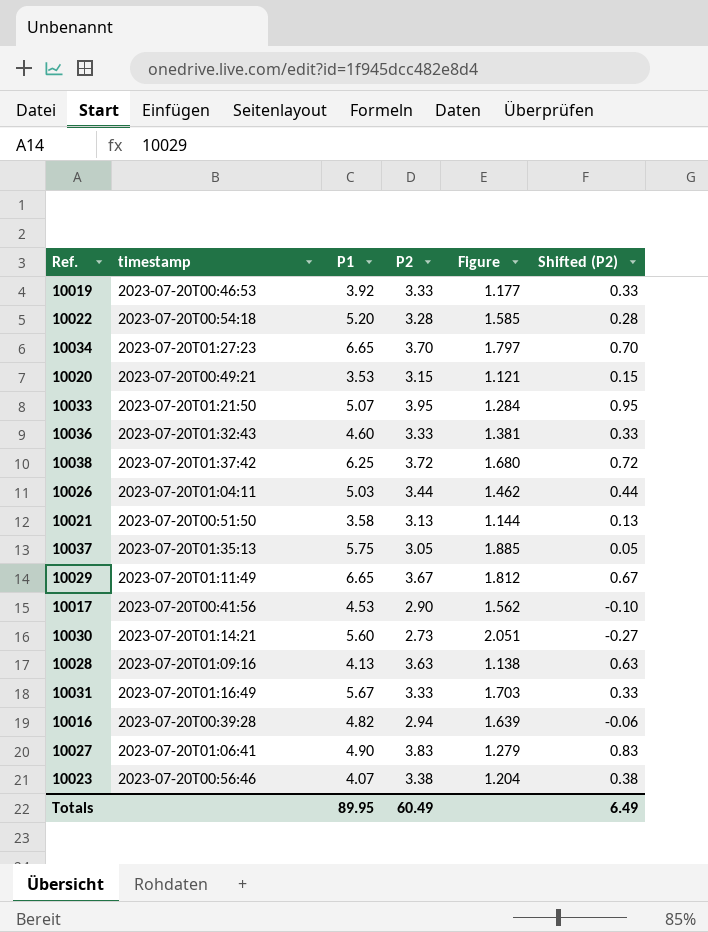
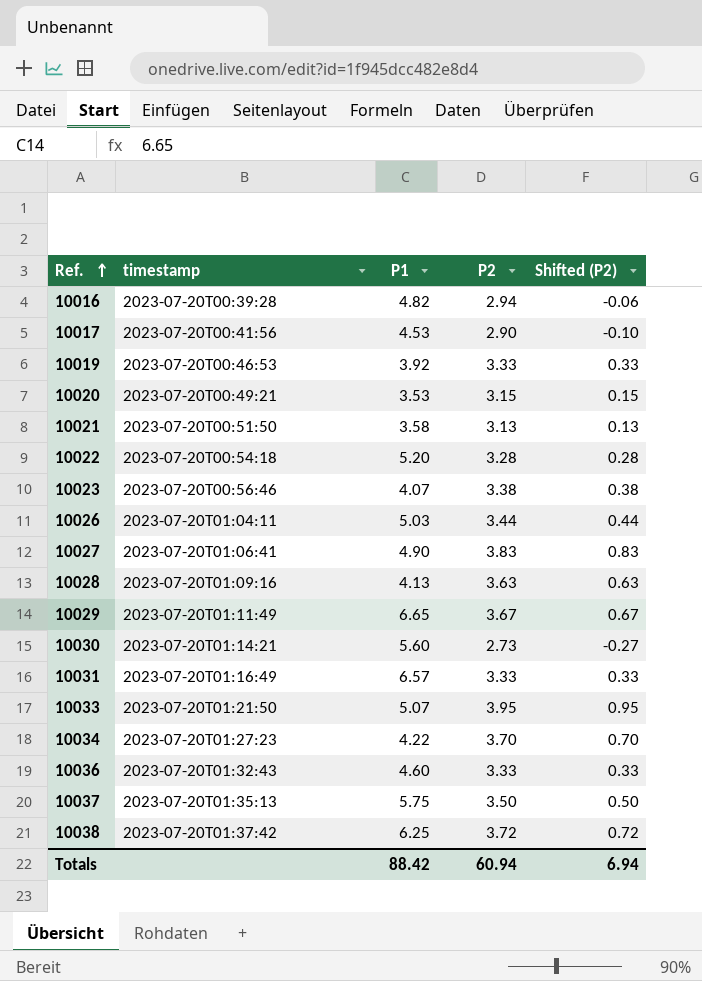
row order: none -> Ref. ascending
column Figure | formula: [P1] / [P2] -> none
10031 | P1: 5.67 -> 6.57
10034 | P1: 6.65 -> 4.22
10037 | P2: 3.05 -> 3.50
10037 | Shifted (P2): 0.05 -> 0.50
Totals | P1: 89.95 -> 88.42
Totals | P2: 60.49 -> 60.94
Totals | Shifted (P2): 6.49 -> 6.94

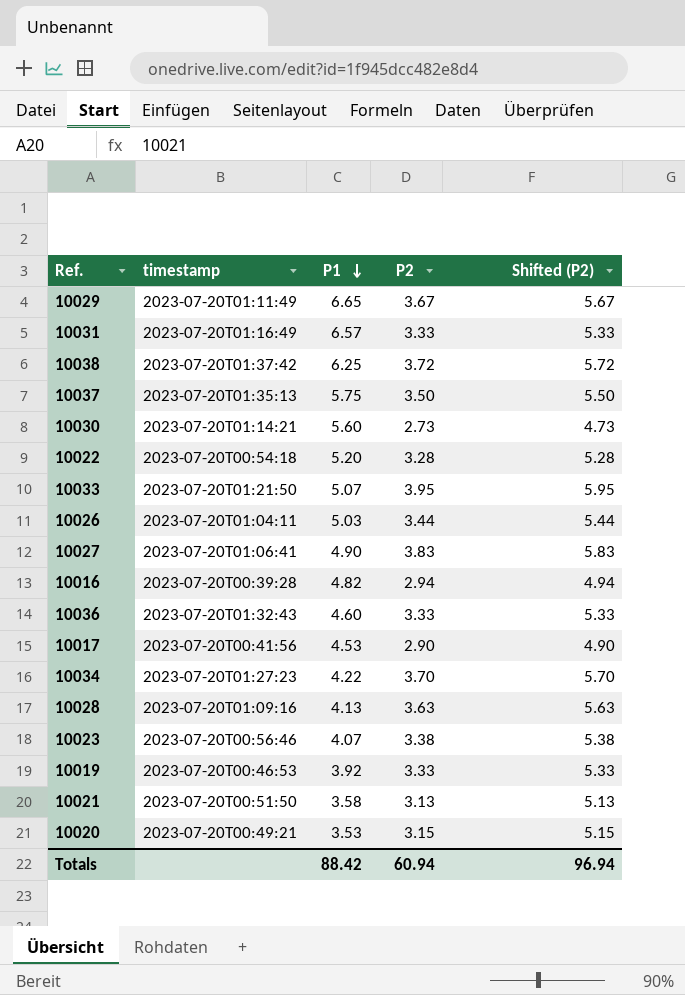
row order: Ref. ascending -> P1 descending
column Shifted (P2) | formula: [P2] - 3 -> [P2] + 2
Totals | Shifted (P2): 6.94 -> 96.94

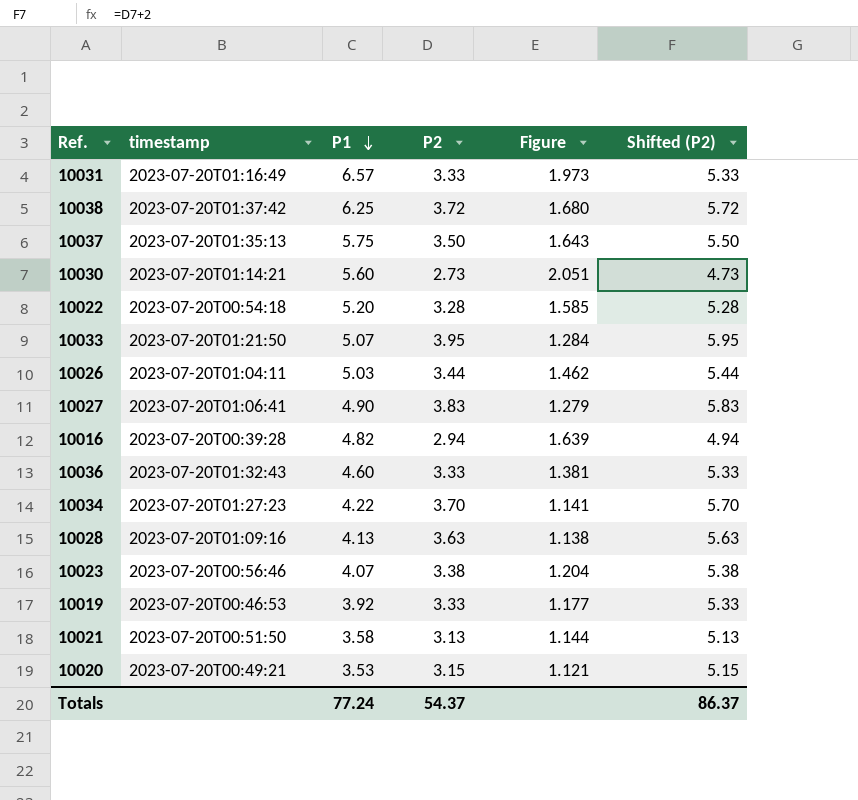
column Figure | formula: none -> [P1] / [P2]
row 10029: 2023-07-20T01:11:49 | 6.65 | 3.67 | 5.67 -> none
row 10017: 2023-07-20T00:41:56 | 4.53 | 2.90 | 4.90 -> none
Totals | P1: 88.42 -> 77.24
Totals | P2: 60.94 -> 54.37
Totals | Shifted (P2): 96.94 -> 86.37

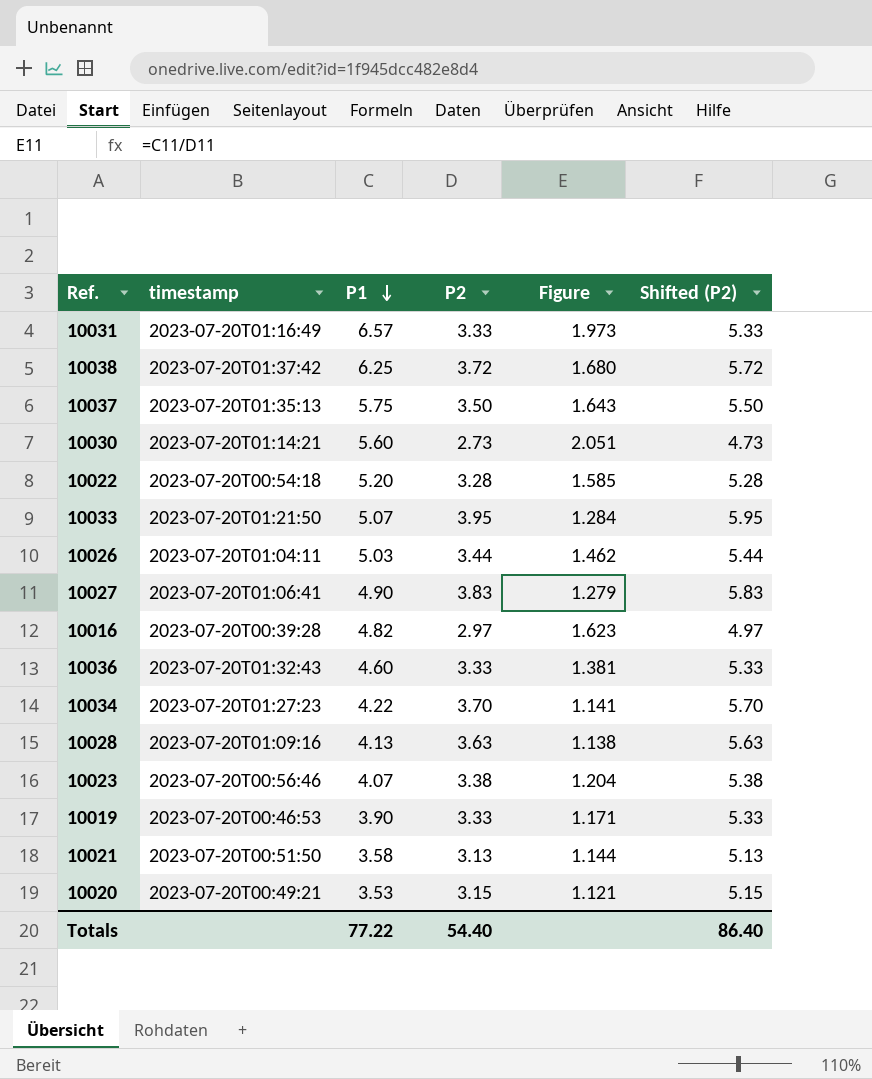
10016 | P2: 2.94 -> 2.97
10016 | Figure: 1.639 -> 1.623
10016 | Shifted (P2): 4.94 -> 4.97
10019 | P1: 3.92 -> 3.90
10019 | Figure: 1.177 -> 1.171
Totals | P1: 77.24 -> 77.22
Totals | P2: 54.37 -> 54.40
Totals | Shifted (P2): 86.37 -> 86.40

